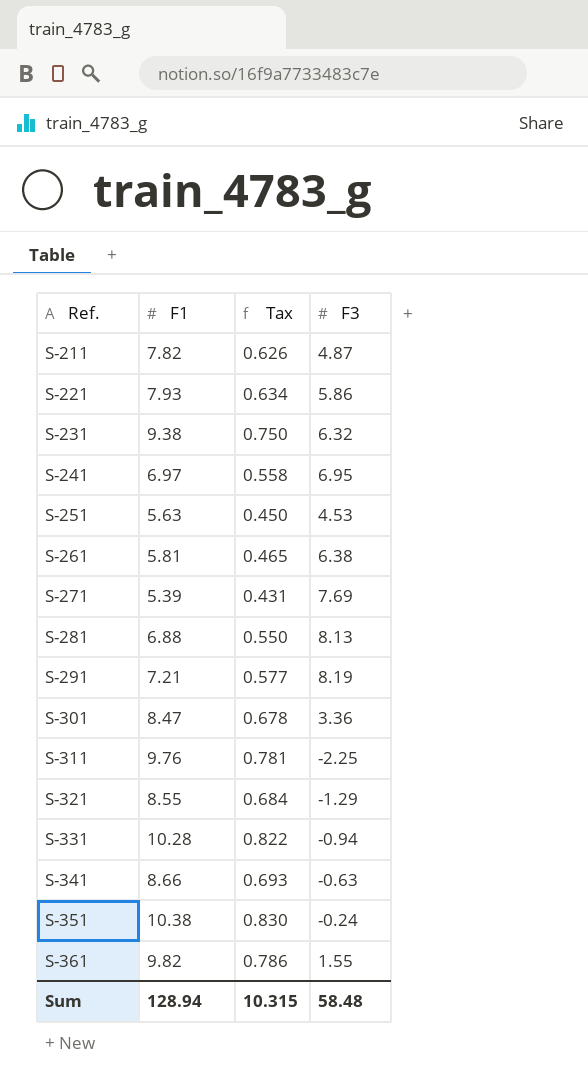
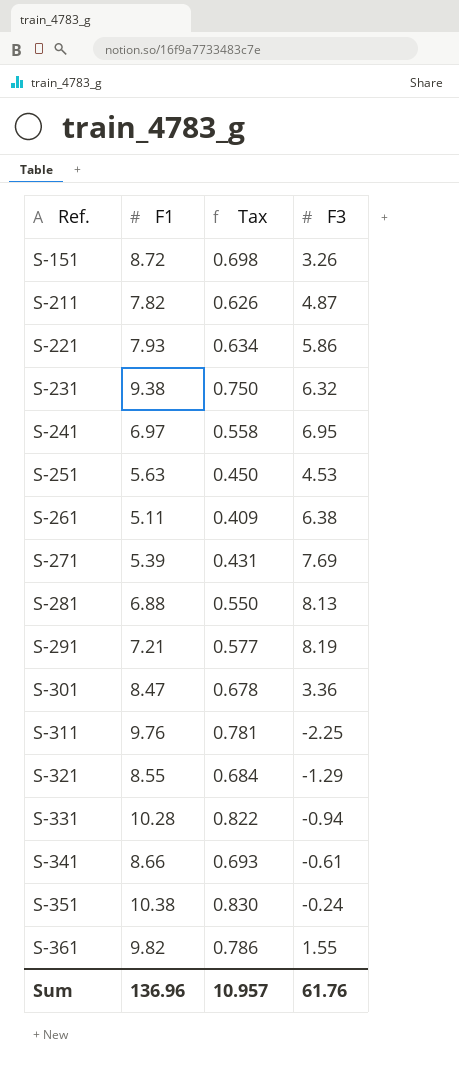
row S-151: none -> 8.72 | 0.698 | 3.26
S-261 | F1: 5.81 -> 5.11
S-261 | Tax: 0.465 -> 0.409
S-341 | F3: -0.63 -> -0.61
Sum | F1: 128.94 -> 136.96
Sum | Tax: 10.315 -> 10.957
Sum | F3: 58.48 -> 61.76

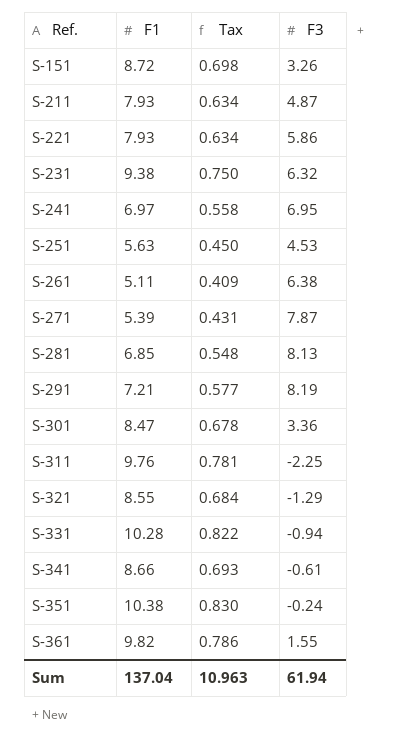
S-211 | F1: 7.82 -> 7.93
S-211 | Tax: 0.626 -> 0.634
S-271 | F3: 7.69 -> 7.87
S-281 | F1: 6.88 -> 6.85
S-281 | Tax: 0.550 -> 0.548
Sum | F1: 136.96 -> 137.04
Sum | Tax: 10.957 -> 10.963
Sum | F3: 61.76 -> 61.94

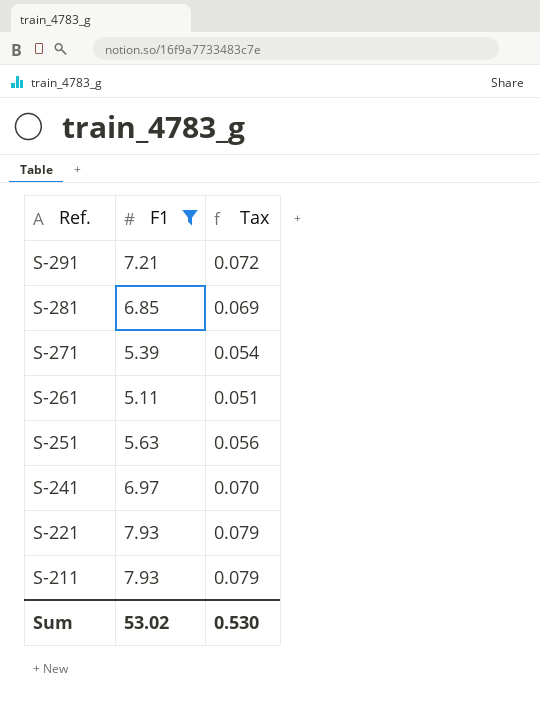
filter: none -> F1 <= 7.93
row order: Ref. ascending -> Ref. descending
column F3 | position: 4 -> none
column Tax | formula: [F1] * 0.08 -> [F1] * 0.01
Sum | F1: 137.04 -> 53.02
Sum | Tax: 10.963 -> 0.530

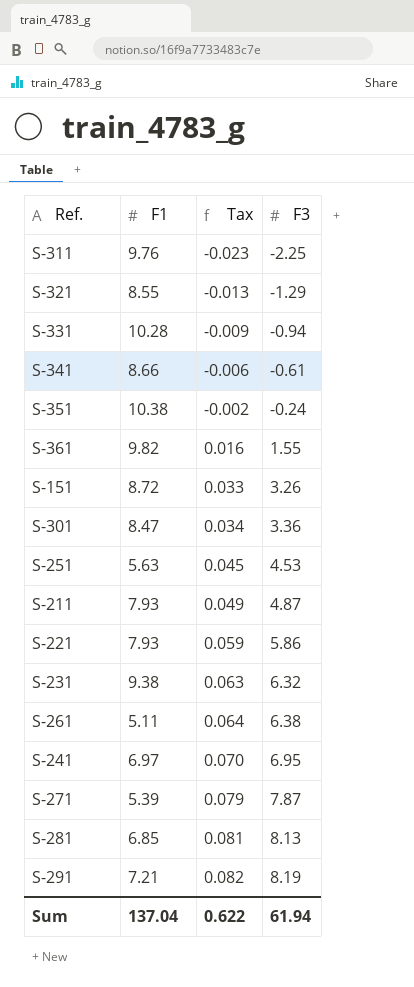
filter: F1 <= 7.93 -> none
row order: Ref. descending -> Tax ascending
column Tax | formula: [F1] * 0.01 -> [F3] * 0.01
column F3 | position: none -> 4
Sum | F1: 53.02 -> 137.04
Sum | Tax: 0.530 -> 0.622

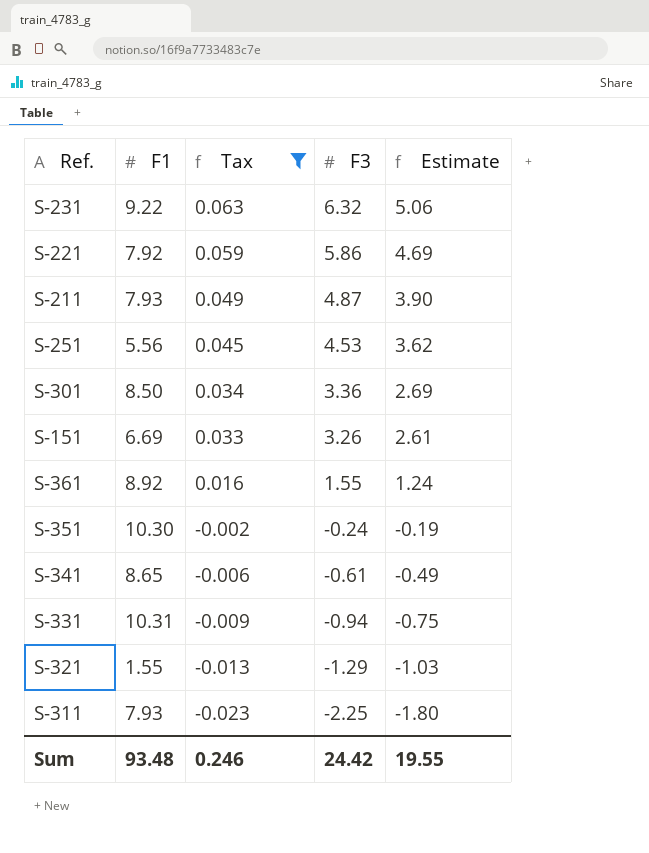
filter: none -> Tax <= 0.063
row order: Tax ascending -> Tax descending
column Estimate | formula: none -> [F3] * 0.8
S-231 | F1: 9.38 -> 9.22
S-221 | F1: 7.93 -> 7.92
S-251 | F1: 5.63 -> 5.56
S-301 | F1: 8.47 -> 8.50
S-151 | F1: 8.72 -> 6.69
S-361 | F1: 9.82 -> 8.92
S-351 | F1: 10.38 -> 10.30
S-341 | F1: 8.66 -> 8.65
S-331 | F1: 10.28 -> 10.31
S-321 | F1: 8.55 -> 1.55
S-311 | F1: 9.76 -> 7.93
Sum | F1: 137.04 -> 93.48
Sum | Tax: 0.622 -> 0.246
Sum | F3: 61.94 -> 24.42

